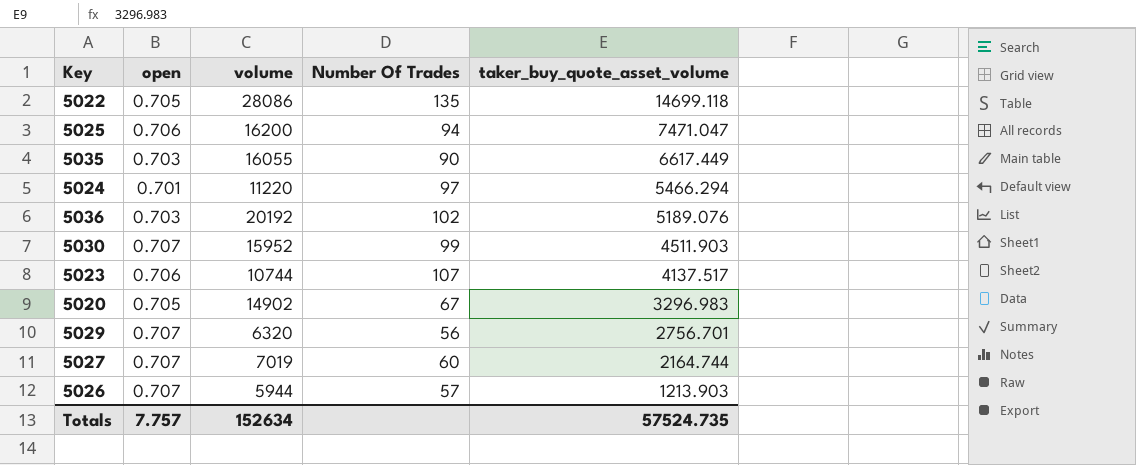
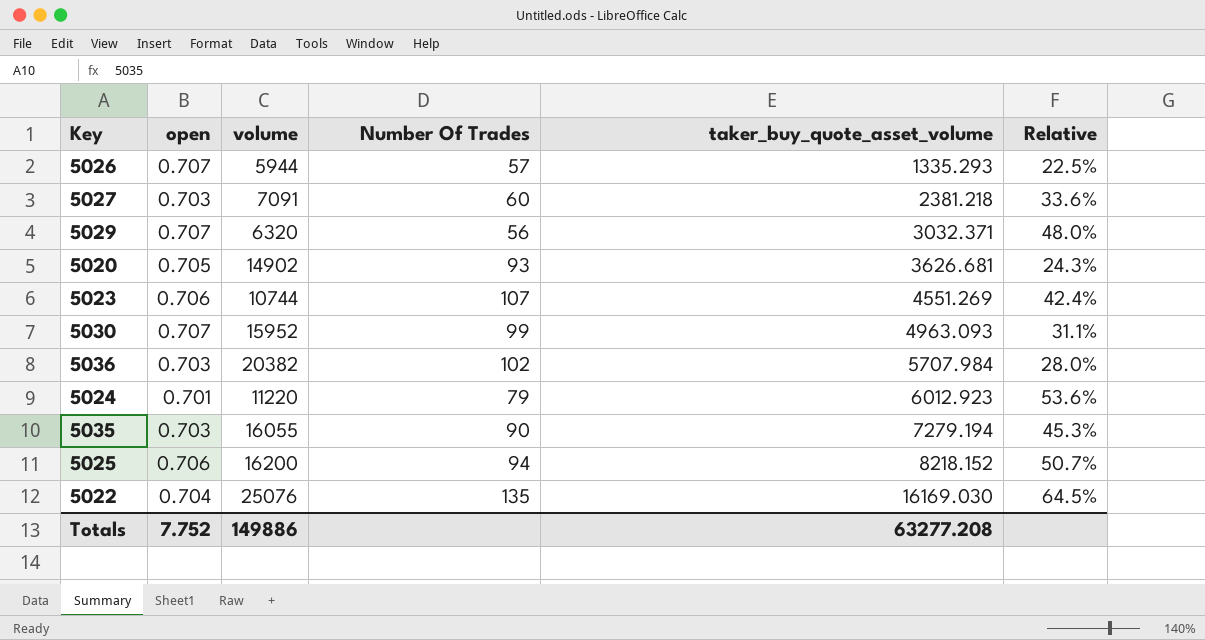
row order: taker_buy_quote_asset_volume descending -> taker_buy_quote_asset_volume ascending
column Relative | formula: none -> [taker_buy_quote_asset_volume] / [volume]
5026 | taker_buy_quote_asset_volume: 1213.903 -> 1335.293
5027 | open: 0.707 -> 0.703
5027 | volume: 7019 -> 7091
5027 | taker_buy_quote_asset_volume: 2164.744 -> 2381.218
5029 | taker_buy_quote_asset_volume: 2756.701 -> 3032.371
5020 | Number Of Trades: 67 -> 93
5020 | taker_buy_quote_asset_volume: 3296.983 -> 3626.681
5023 | taker_buy_quote_asset_volume: 4137.517 -> 4551.269
5030 | taker_buy_quote_asset_volume: 4511.903 -> 4963.093
5036 | volume: 20192 -> 20382
5036 | taker_buy_quote_asset_volume: 5189.076 -> 5707.984
5024 | Number Of Trades: 97 -> 79
5024 | taker_buy_quote_asset_volume: 5466.294 -> 6012.923
5035 | taker_buy_quote_asset_volume: 6617.449 -> 7279.194
5025 | taker_buy_quote_asset_volume: 7471.047 -> 8218.152
5022 | open: 0.705 -> 0.704
5022 | volume: 28086 -> 25076
5022 | taker_buy_quote_asset_volume: 14699.118 -> 16169.030
Totals | open: 7.757 -> 7.752
Totals | volume: 152634 -> 149886
Totals | taker_buy_quote_asset_volume: 57524.735 -> 63277.208

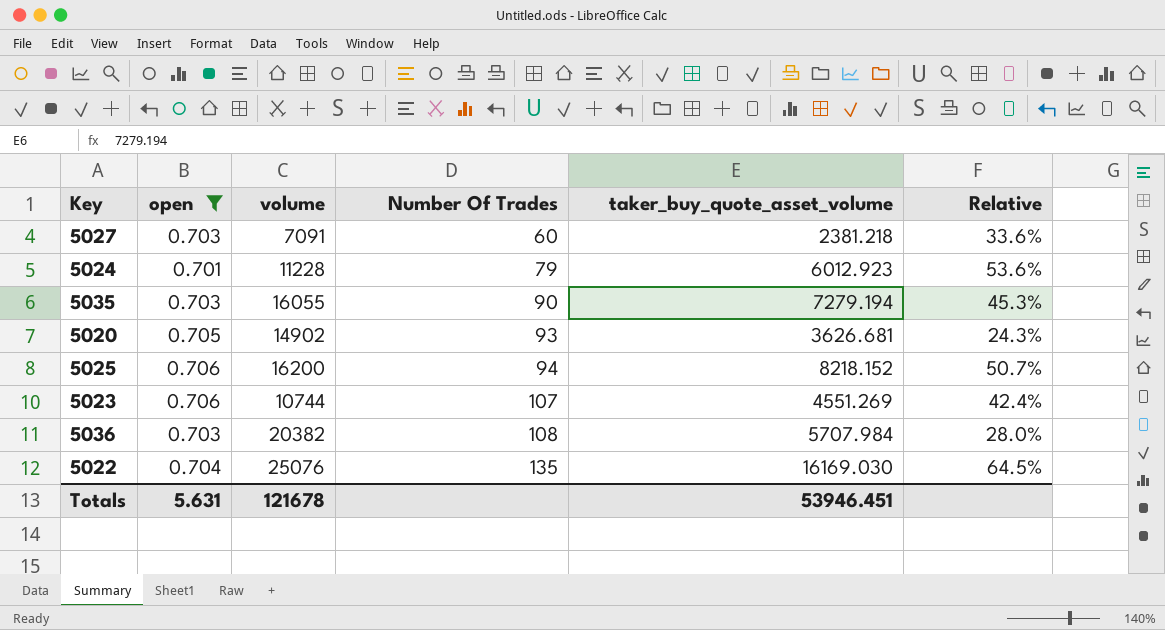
filter: none -> open != 0.707
row order: taker_buy_quote_asset_volume ascending -> Number Of Trades ascending
5024 | volume: 11220 -> 11228
5036 | Number Of Trades: 102 -> 108
Totals | open: 7.752 -> 5.631
Totals | volume: 149886 -> 121678
Totals | taker_buy_quote_asset_volume: 63277.208 -> 53946.451

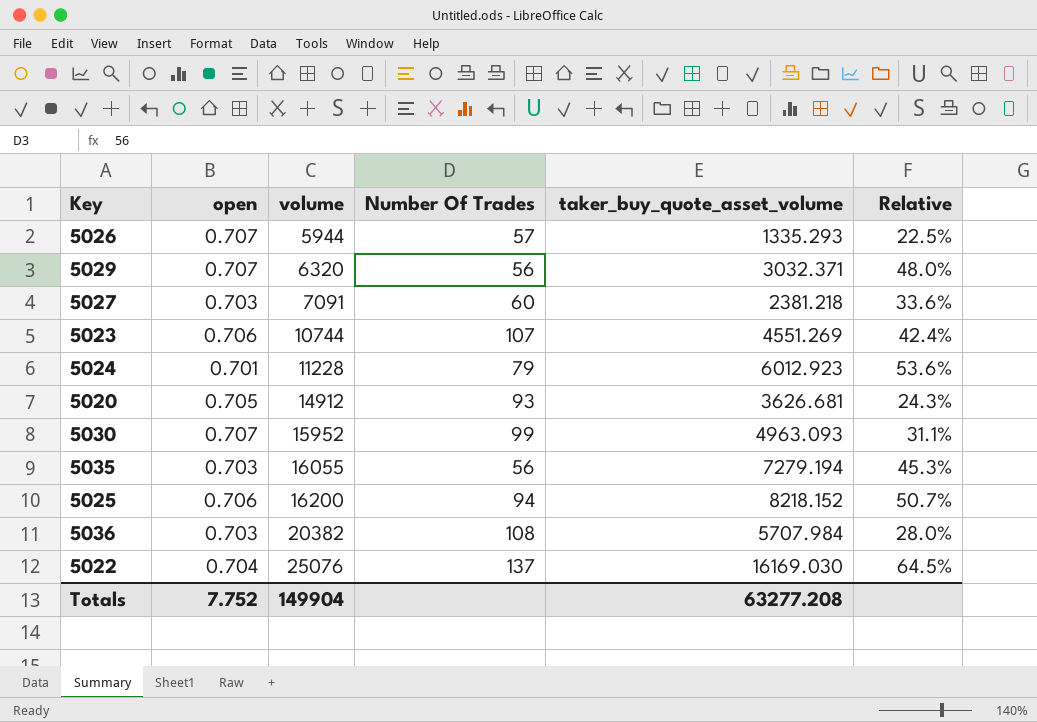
filter: open != 0.707 -> none
row order: Number Of Trades ascending -> volume ascending
5020 | volume: 14902 -> 14912
5035 | Number Of Trades: 90 -> 56
5022 | Number Of Trades: 135 -> 137
Totals | open: 5.631 -> 7.752
Totals | volume: 121678 -> 149904
Totals | taker_buy_quote_asset_volume: 53946.451 -> 63277.208

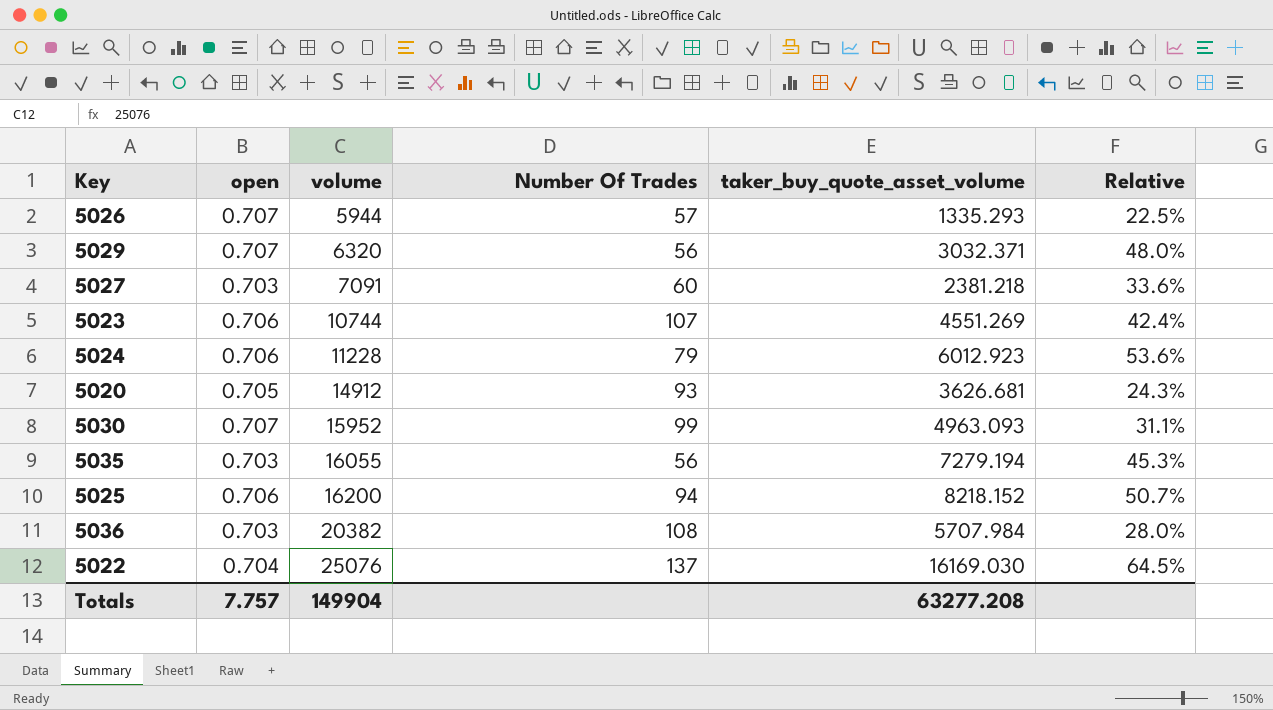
5024 | open: 0.701 -> 0.706
Totals | open: 7.752 -> 7.757

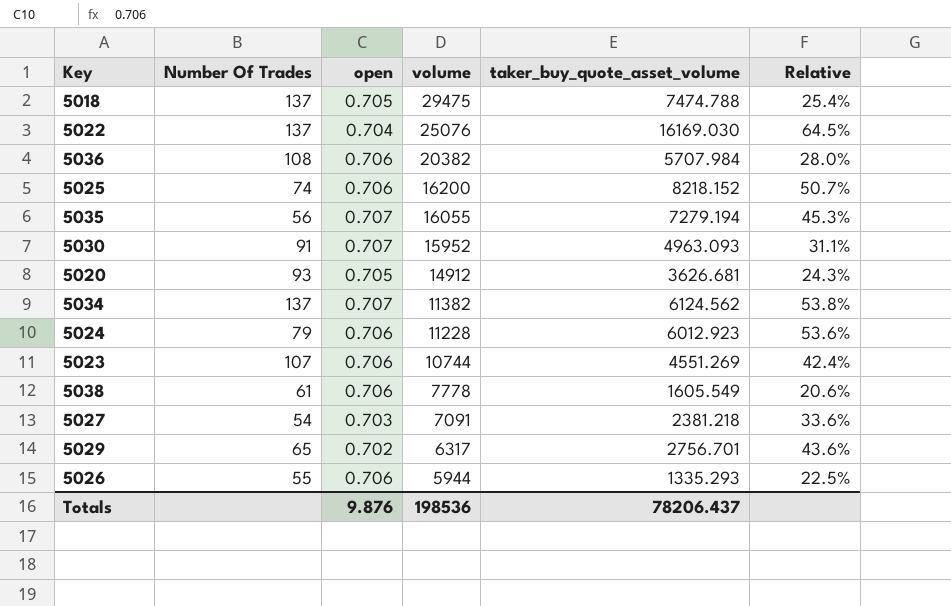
row order: volume ascending -> volume descending
column Number Of Trades | position: 4 -> 2
row 5018: none -> 137 | 0.705 | 29475 | 7474.788 | 25.4%
5036 | open: 0.703 -> 0.706
5025 | Number Of Trades: 94 -> 74
5035 | open: 0.703 -> 0.707
5030 | Number Of Trades: 99 -> 91
row 5034: none -> 137 | 0.707 | 11382 | 6124.562 | 53.8%
row 5038: none -> 61 | 0.706 | 7778 | 1605.549 | 20.6%
5027 | Number Of Trades: 60 -> 54
5029 | Number Of Trades: 56 -> 65
5029 | open: 0.707 -> 0.702
5029 | volume: 6320 -> 6317
5029 | taker_buy_quote_asset_volume: 3032.371 -> 2756.701
5029 | Relative: 48.0% -> 43.6%
5026 | Number Of Trades: 57 -> 55
5026 | open: 0.707 -> 0.706
Totals | open: 7.757 -> 9.876
Totals | volume: 149904 -> 198536
Totals | taker_buy_quote_asset_volume: 63277.208 -> 78206.437

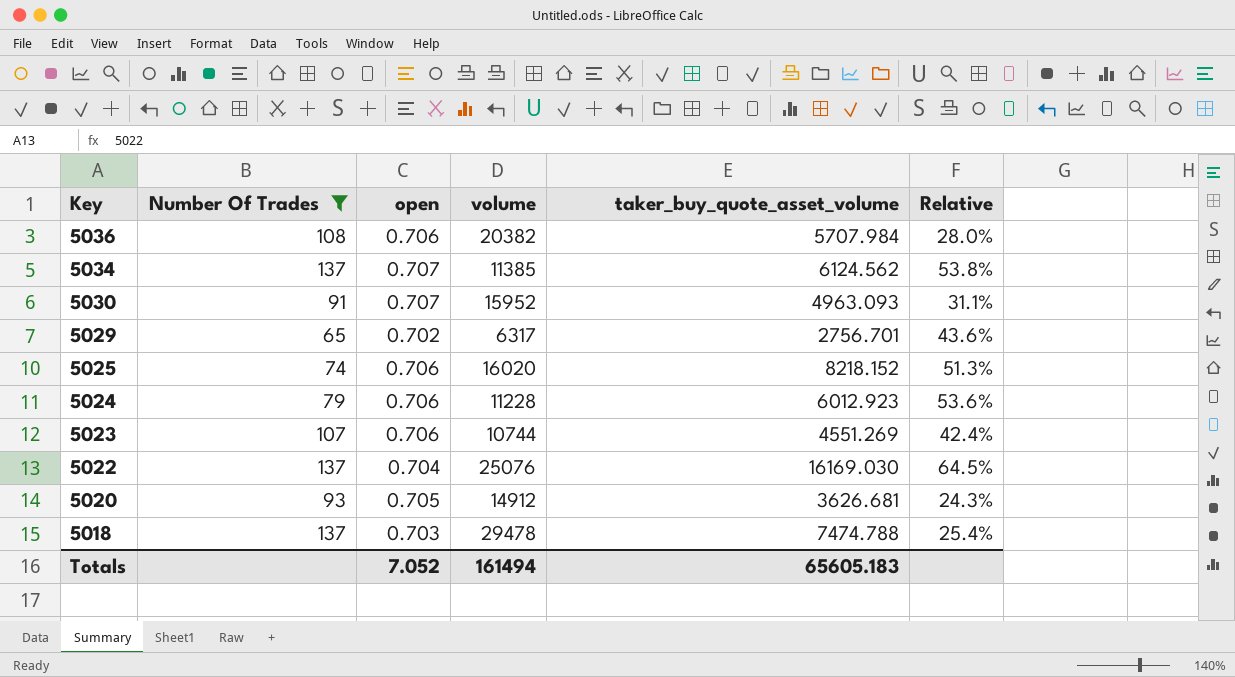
filter: none -> Number Of Trades >= 65
row order: volume descending -> Key descending
5034 | volume: 11382 -> 11385
5025 | volume: 16200 -> 16020
5025 | Relative: 50.7% -> 51.3%
5018 | open: 0.705 -> 0.703
5018 | volume: 29475 -> 29478
Totals | open: 9.876 -> 7.052
Totals | volume: 198536 -> 161494
Totals | taker_buy_quote_asset_volume: 78206.437 -> 65605.183

